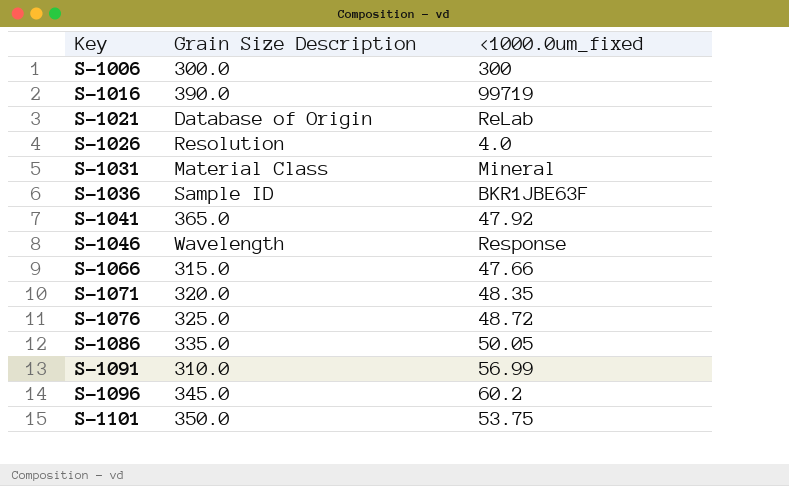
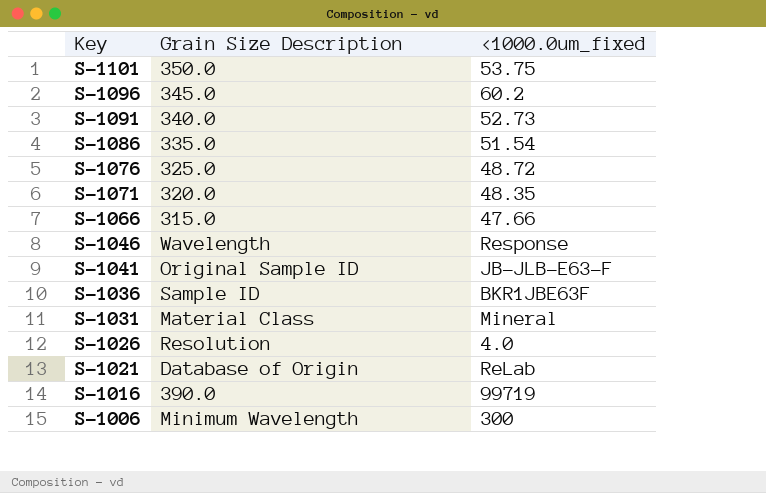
row order: Key ascending -> Key descending
S-1091 | Grain Size Description: 310.0 -> 340.0
S-1091 | <1000.0um_fixed: 56.99 -> 52.73
S-1086 | <1000.0um_fixed: 50.05 -> 51.54
S-1041 | Grain Size Description: 365.0 -> Original Sample ID
S-1041 | <1000.0um_fixed: 47.92 -> JB-JLB-E63-F
S-1006 | Grain Size Description: 300.0 -> Minimum Wavelength

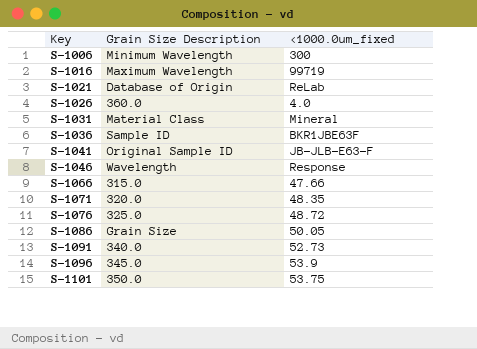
row order: Key descending -> Key ascending
S-1016 | Grain Size Description: 390.0 -> Maximum Wavelength
S-1026 | Grain Size Description: Resolution -> 360.0
S-1086 | Grain Size Description: 335.0 -> Grain Size
S-1086 | <1000.0um_fixed: 51.54 -> 50.05
S-1096 | <1000.0um_fixed: 60.2 -> 53.9

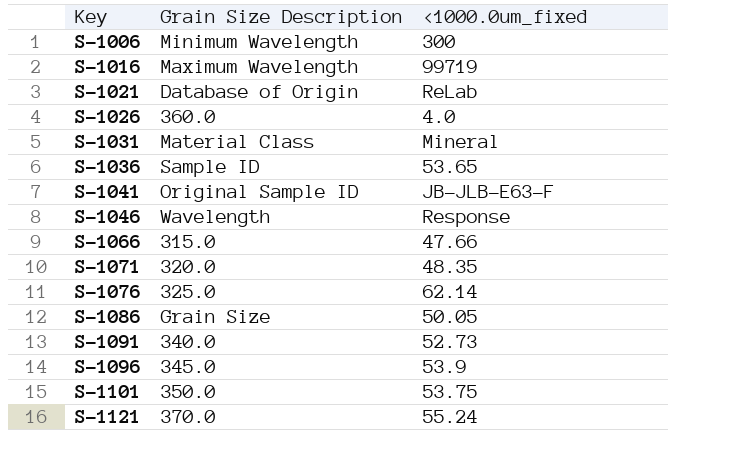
S-1036 | <1000.0um_fixed: BKR1JBE63F -> 53.65
S-1076 | <1000.0um_fixed: 48.72 -> 62.14
row S-1121: none -> 370.0 | 55.24

